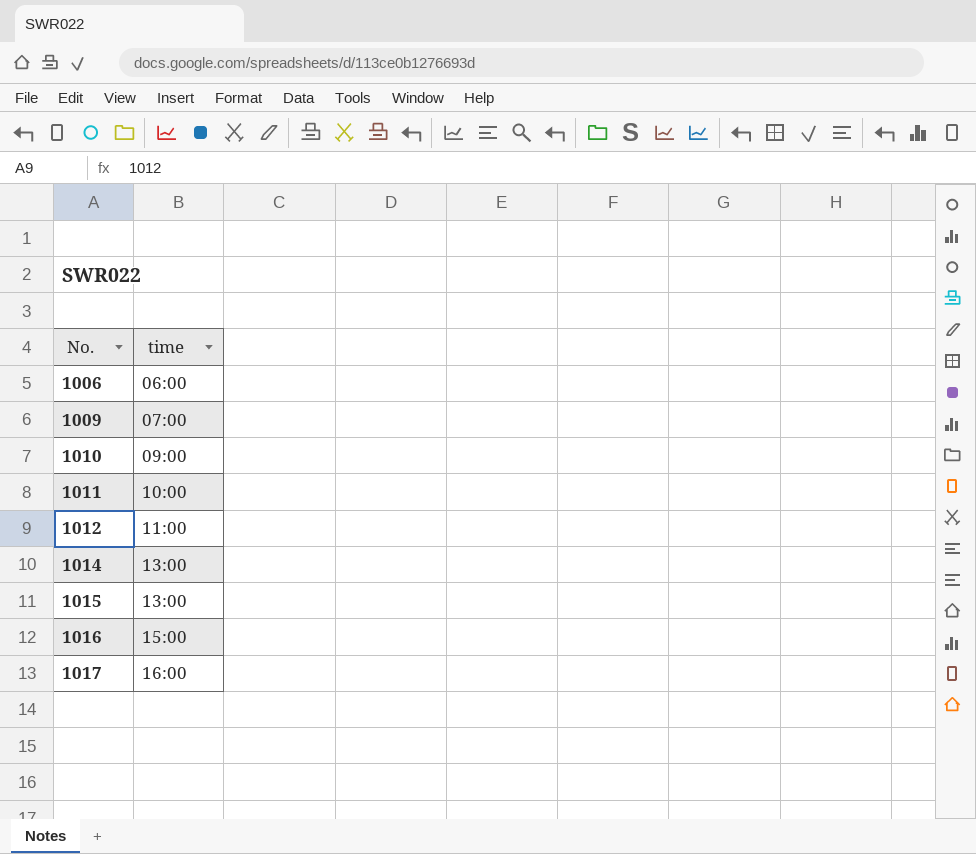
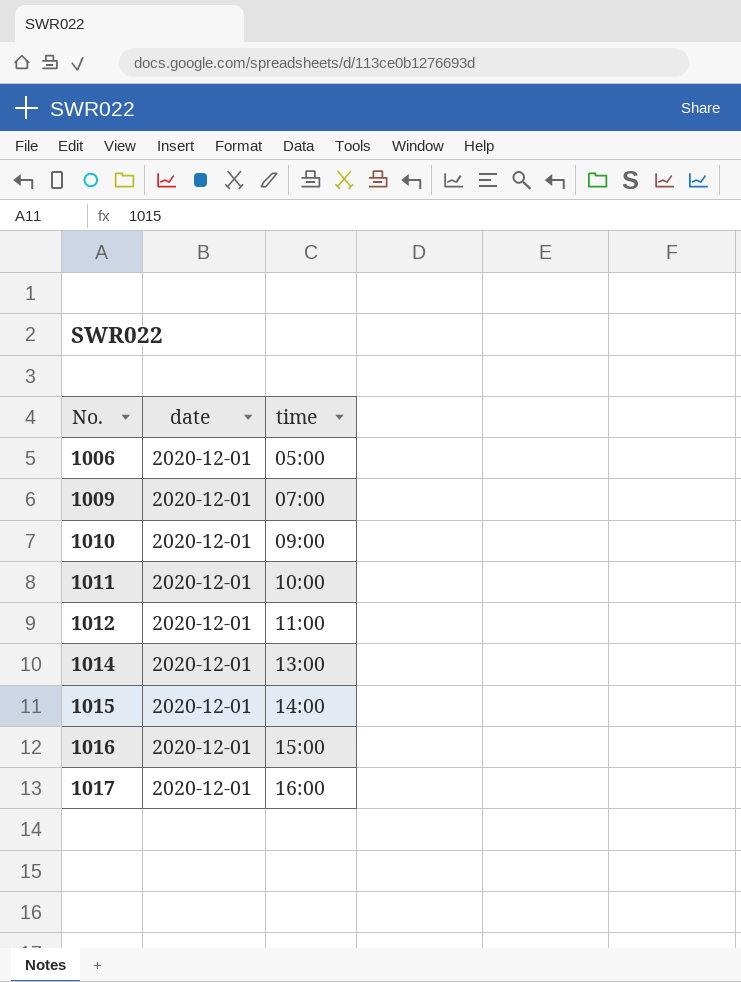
column date | position: none -> 2
1006 | time: 06:00 -> 05:00
1015 | time: 13:00 -> 14:00

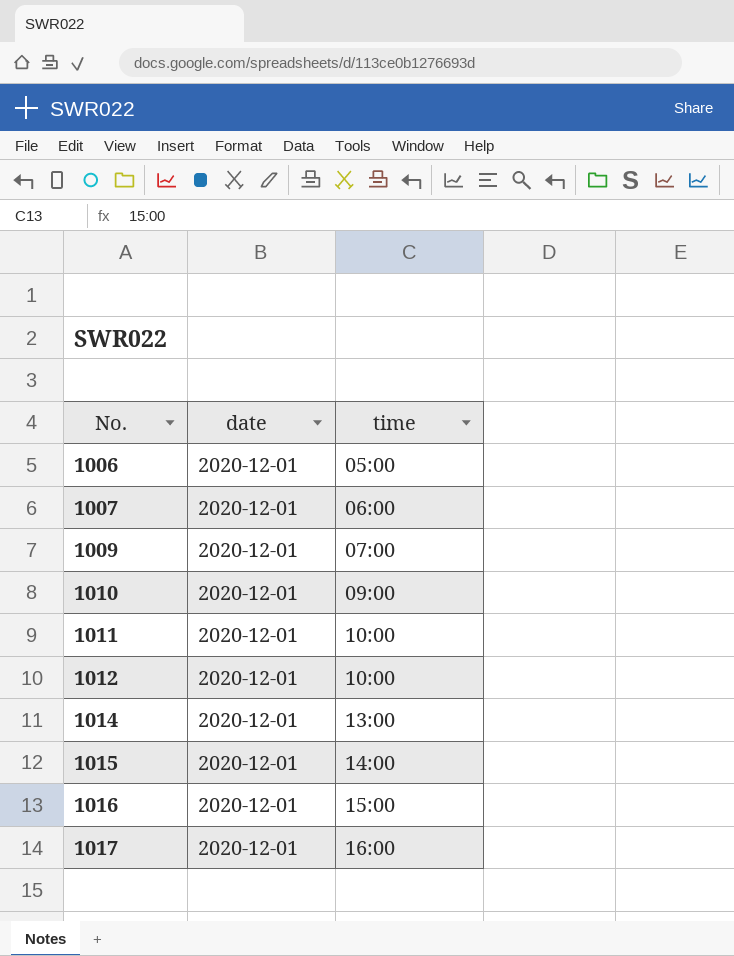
row 1007: none -> 2020-12-01 | 06:00
1012 | time: 11:00 -> 10:00

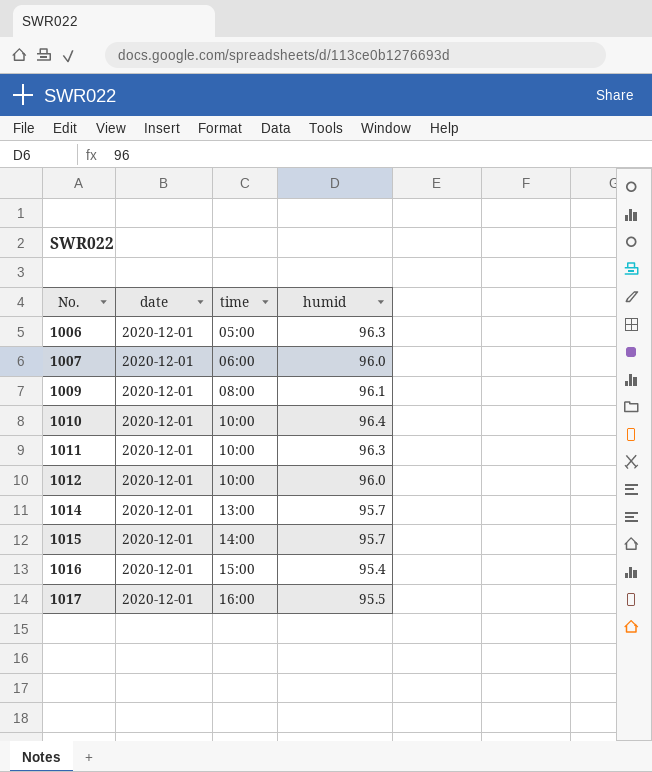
column humid | position: none -> 4
1009 | time: 07:00 -> 08:00
1010 | time: 09:00 -> 10:00

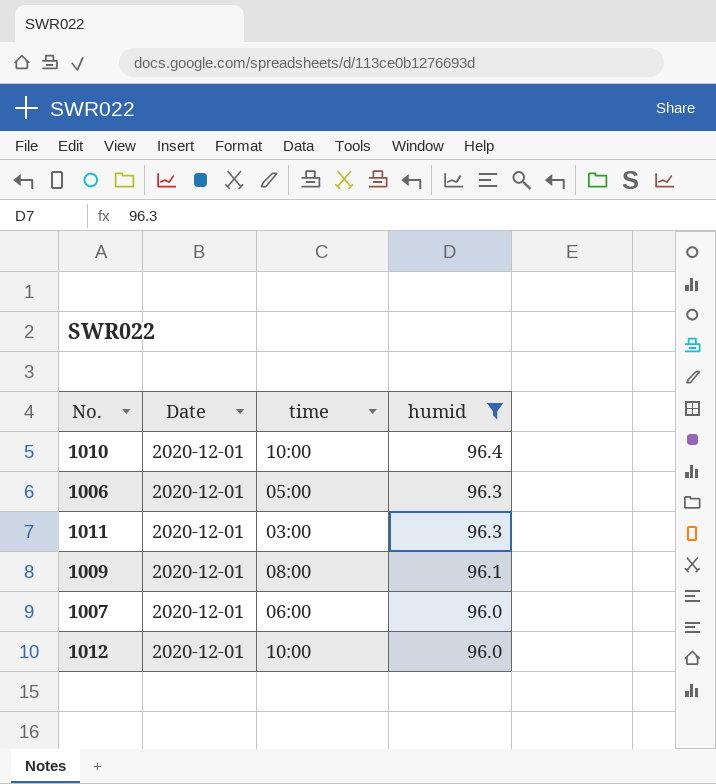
filter: none -> humid >= 96.0
row order: No. ascending -> humid descending
column name: date -> Date
1011 | time: 10:00 -> 03:00

